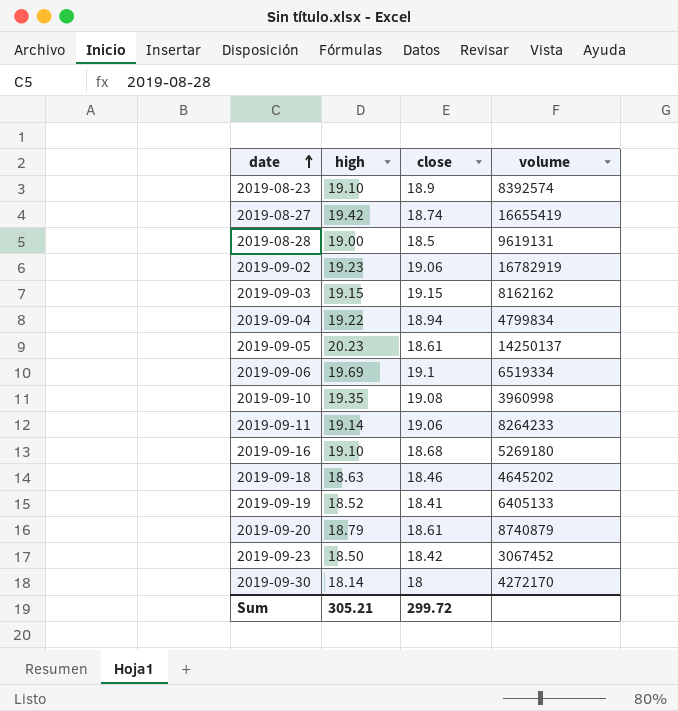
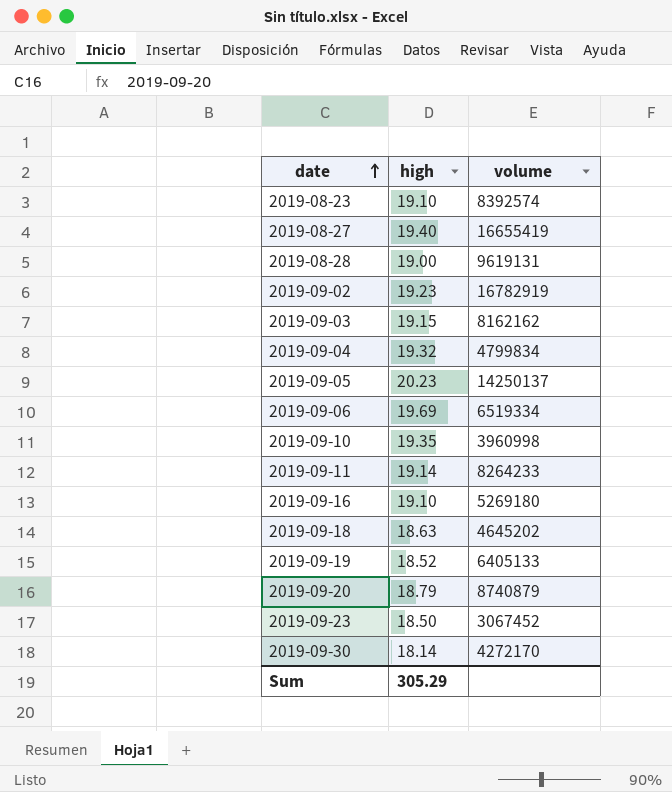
column close | position: 3 -> none
2019-08-27 | high: 19.42 -> 19.40
2019-09-04 | high: 19.22 -> 19.32
Sum | high: 305.21 -> 305.29

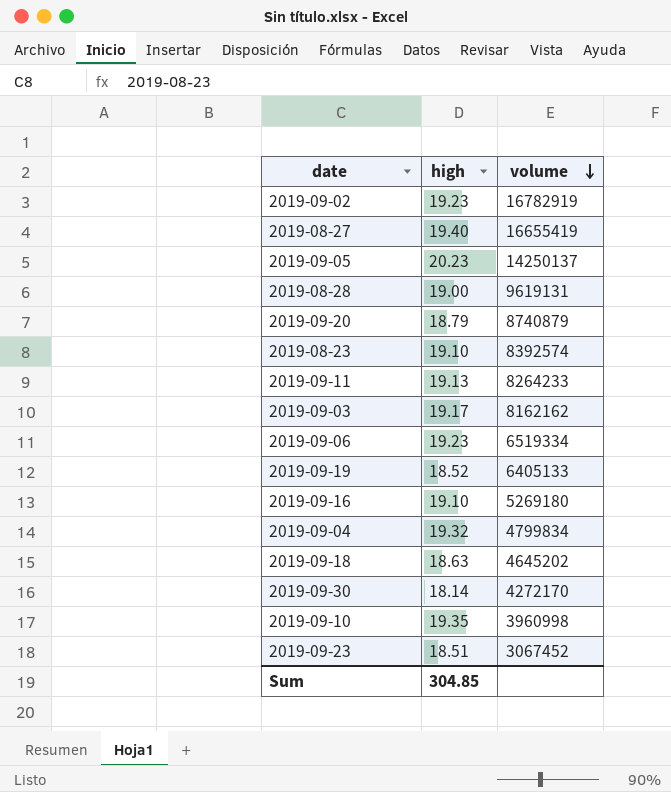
row order: date ascending -> volume descending
2019-09-11 | high: 19.14 -> 19.13
2019-09-03 | high: 19.15 -> 19.17
2019-09-06 | high: 19.69 -> 19.23
2019-09-23 | high: 18.50 -> 18.51
Sum | high: 305.29 -> 304.85

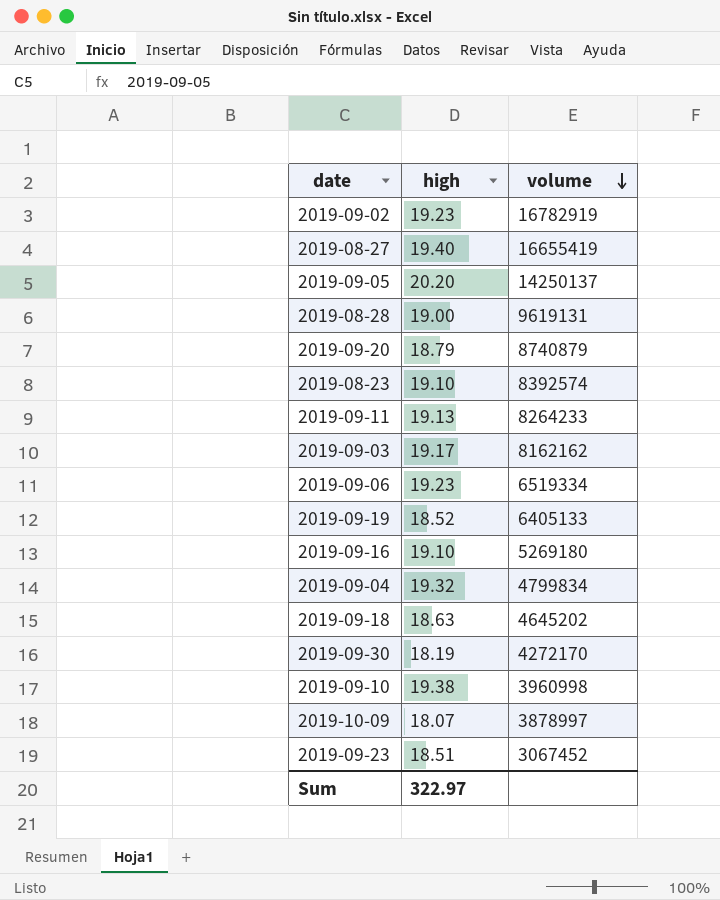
2019-09-05 | high: 20.23 -> 20.20
2019-09-30 | high: 18.14 -> 18.19
2019-09-10 | high: 19.35 -> 19.38
row 2019-10-09: none -> 18.07 | 3878997
Sum | high: 304.85 -> 322.97

